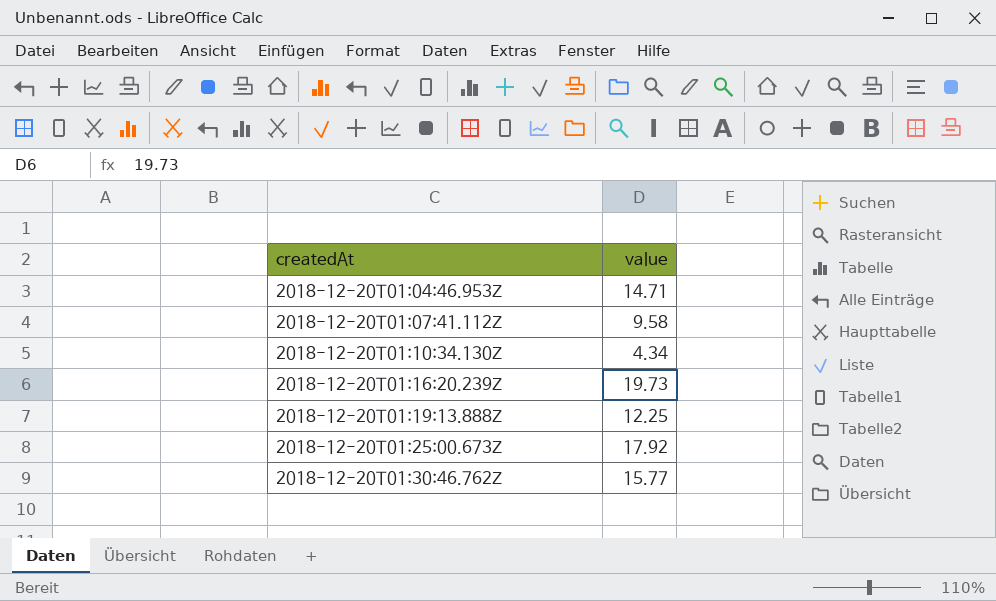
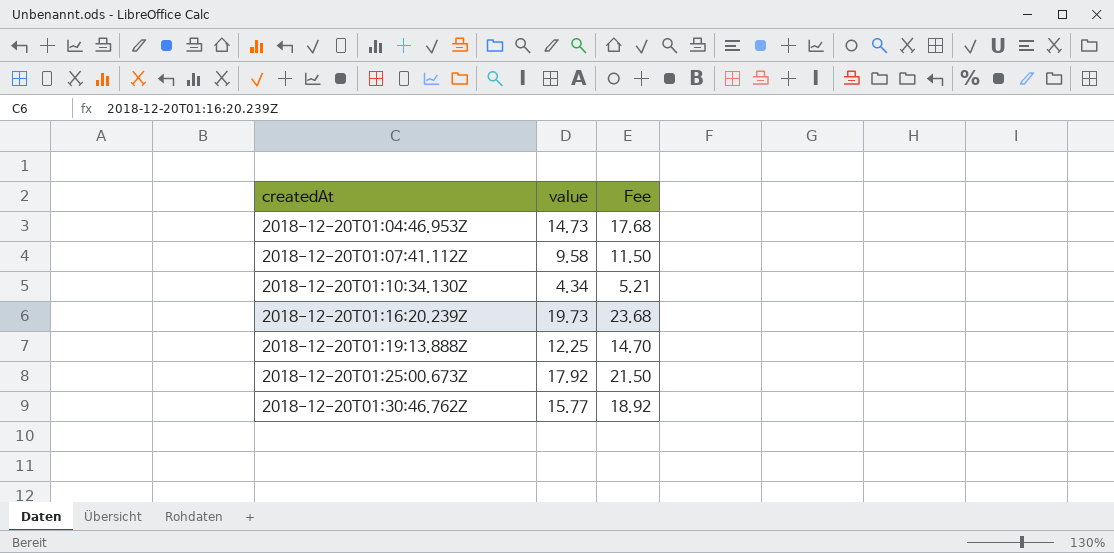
column Fee | formula: none -> [value] * 1.2
2018-12-20T01:04:46.953Z | value: 14.71 -> 14.73

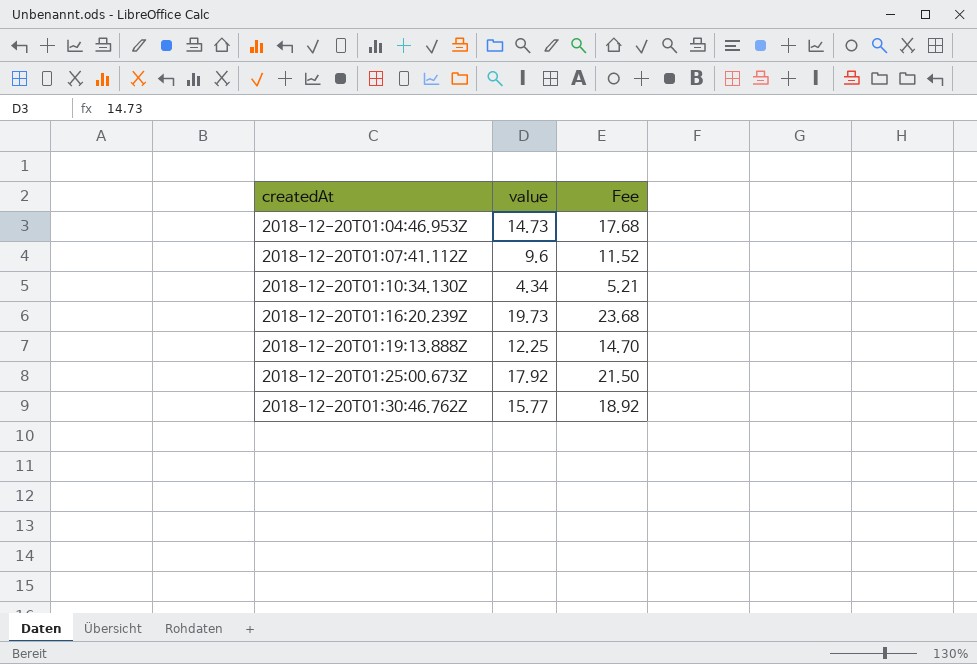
2018-12-20T01:07:41.112Z | value: 9.58 -> 9.6
2018-12-20T01:07:41.112Z | Fee: 11.50 -> 11.52

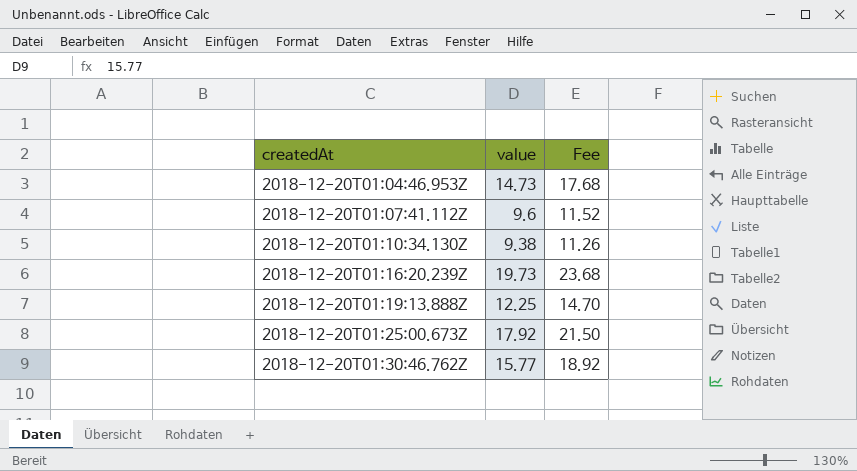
2018-12-20T01:10:34.130Z | value: 4.34 -> 9.38
2018-12-20T01:10:34.130Z | Fee: 5.21 -> 11.26

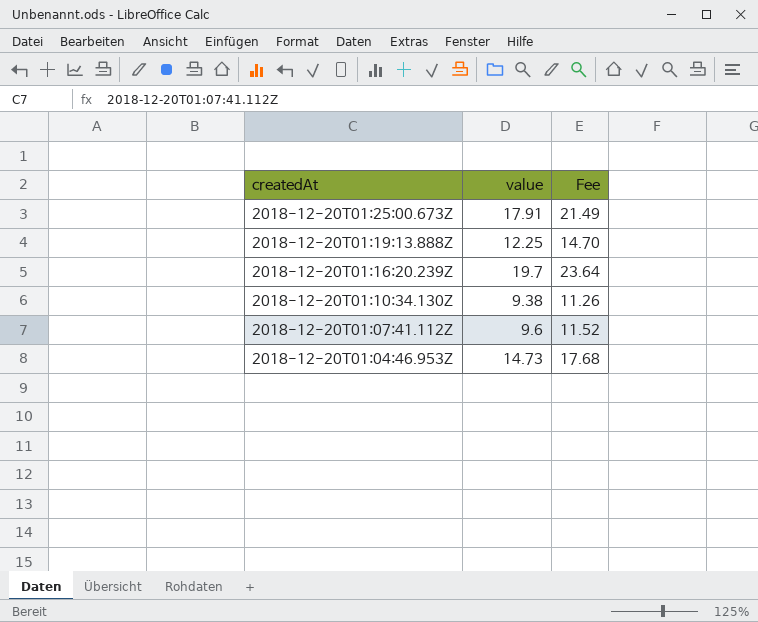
row order: createdAt ascending -> createdAt descending
row 2018-12-20T01:30:46.762Z: 15.77 | 18.92 -> none
2018-12-20T01:25:00.673Z | value: 17.92 -> 17.91
2018-12-20T01:25:00.673Z | Fee: 21.50 -> 21.49
2018-12-20T01:16:20.239Z | value: 19.73 -> 19.7
2018-12-20T01:16:20.239Z | Fee: 23.68 -> 23.64

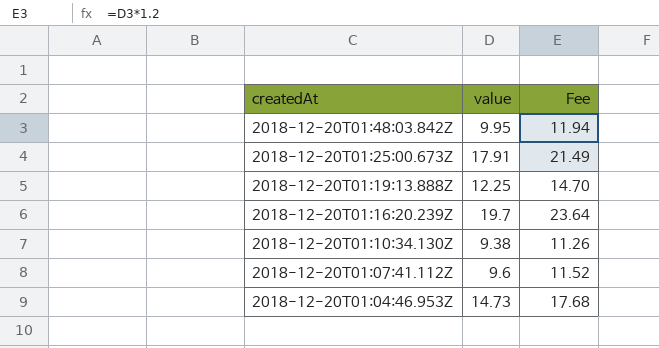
row 2018-12-20T01:48:03.842Z: none -> 9.95 | 11.94

